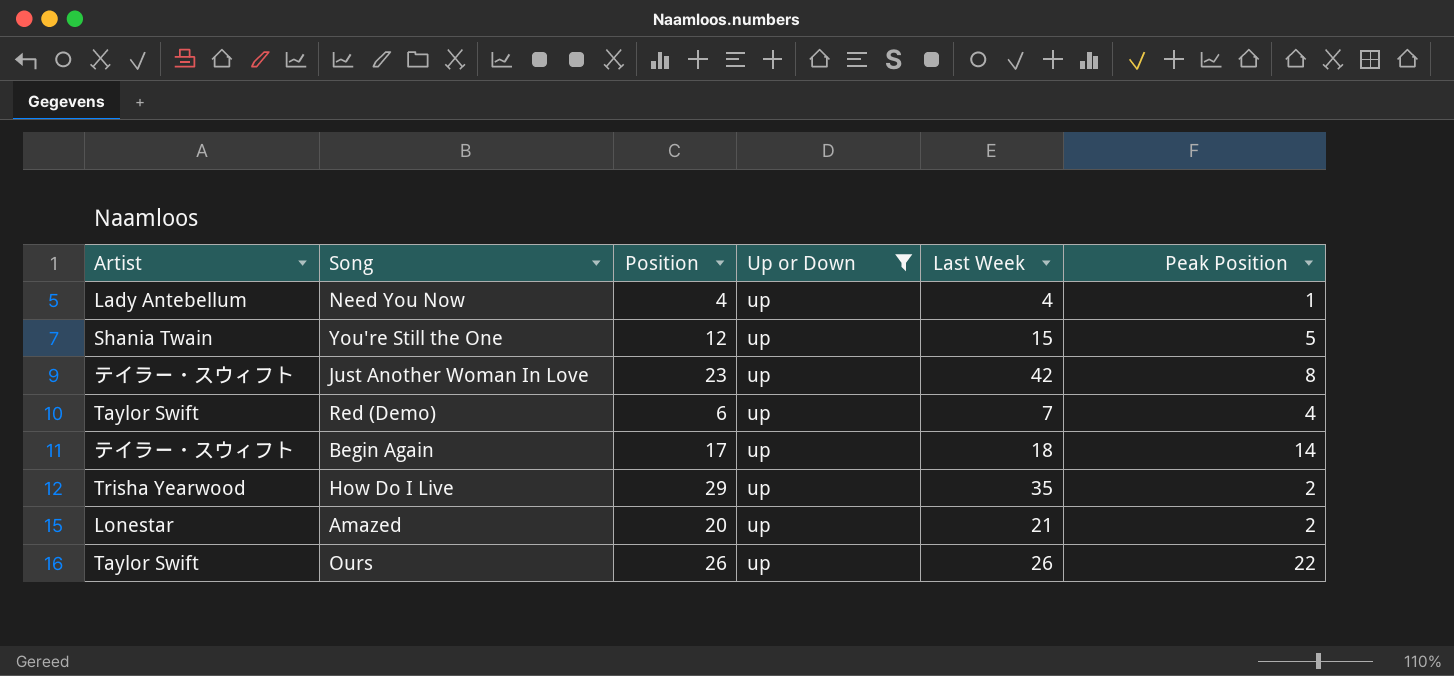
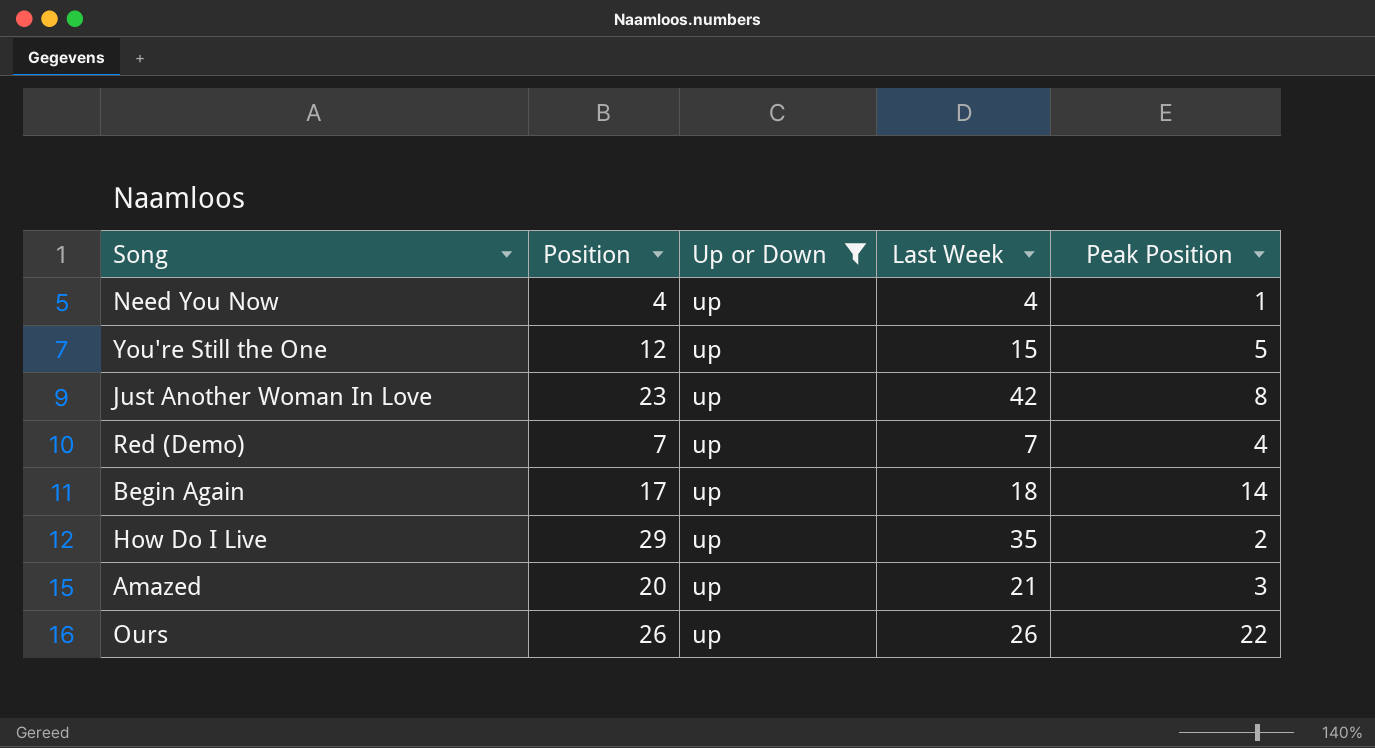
column Artist | position: 1 -> none
Red (Demo) | Position: 6 -> 7
Amazed | Peak Position: 2 -> 3

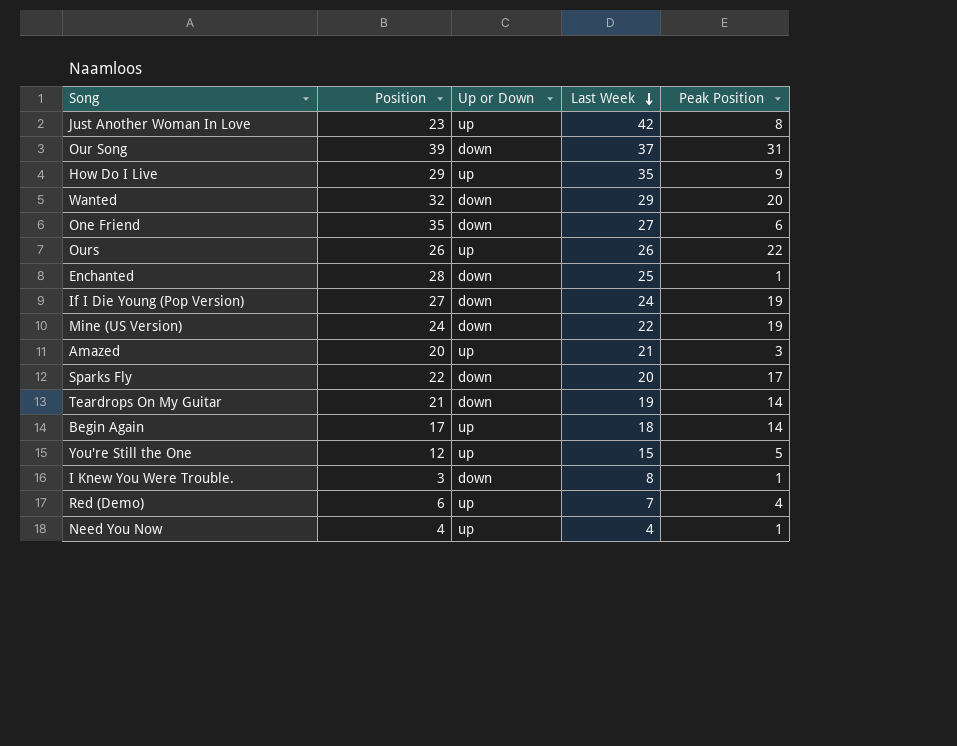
filter: Up or Down = up -> none
row order: none -> Last Week descending
How Do I Live | Peak Position: 2 -> 9
Red (Demo) | Position: 7 -> 6

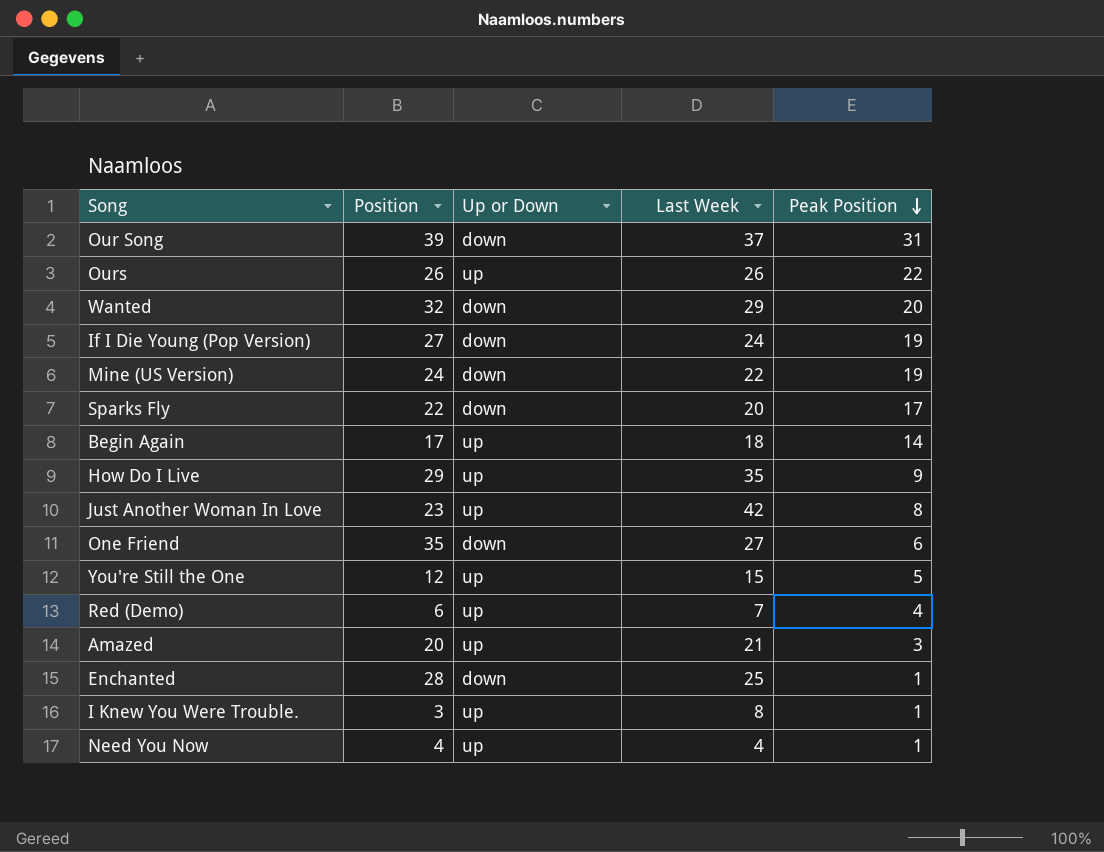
row order: Last Week descending -> Peak Position descending
row Teardrops On My Guitar: 21 | down | 19 | 14 -> none
I Knew You Were Trouble. | Up or Down: down -> up

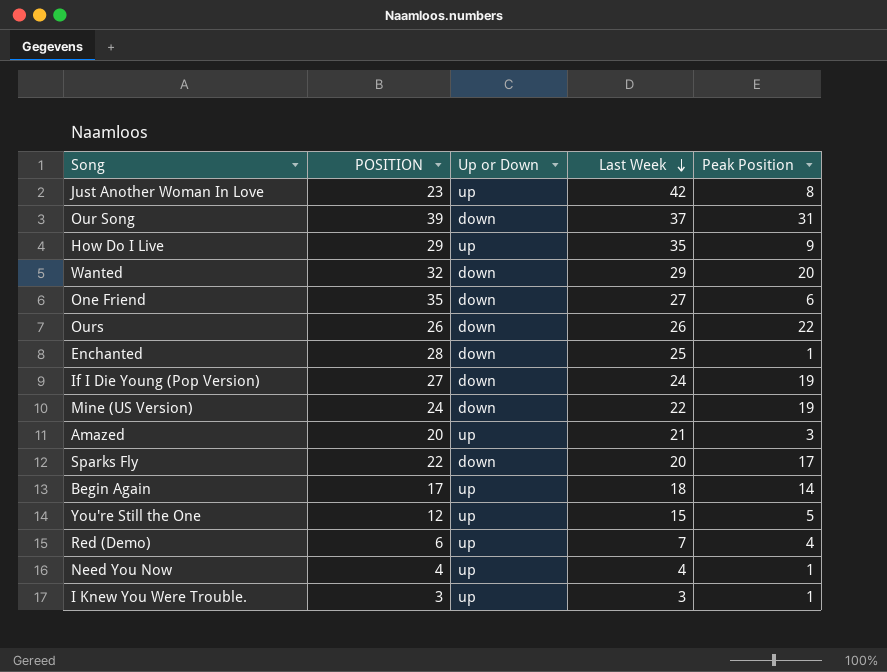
row order: Peak Position descending -> Last Week descending
column name: Position -> POSITION
Ours | Up or Down: up -> down
I Knew You Were Trouble. | Last Week: 8 -> 3

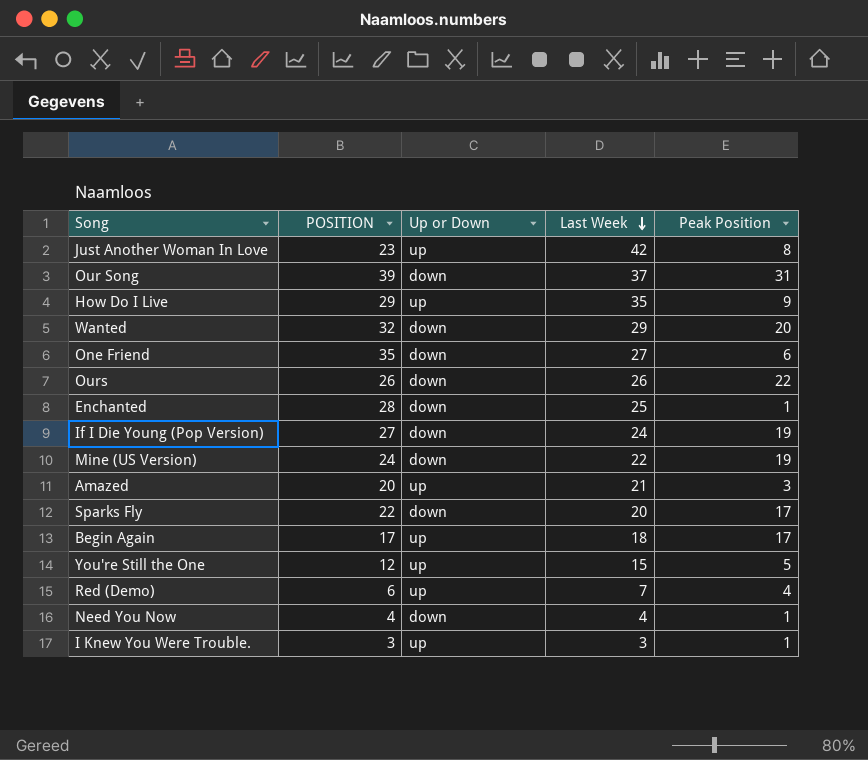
Begin Again | Peak Position: 14 -> 17
Need You Now | Up or Down: up -> down

